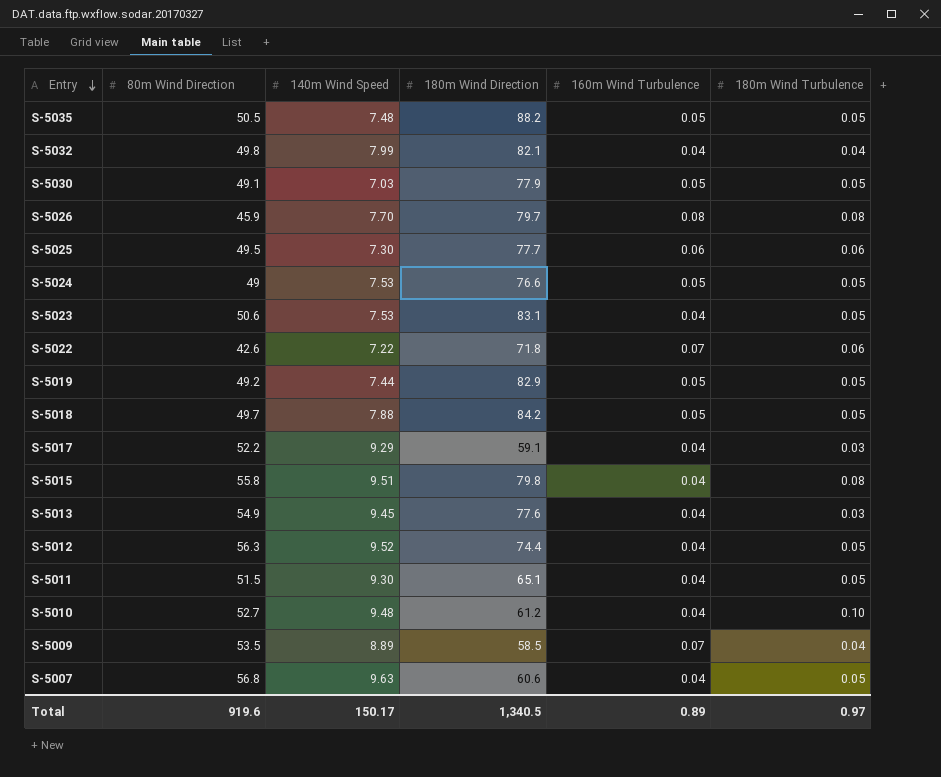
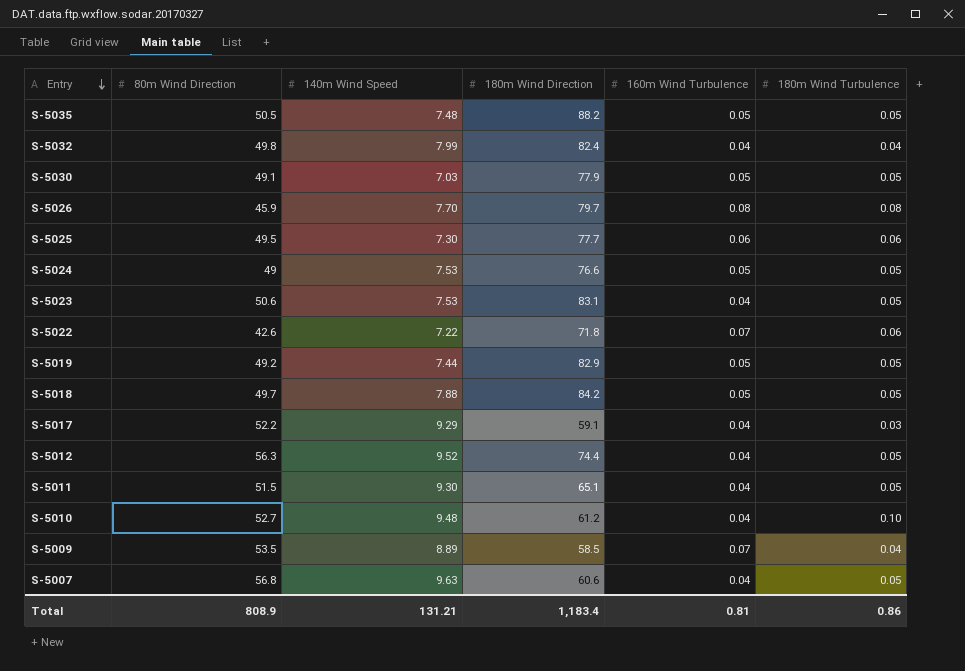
row S-5015: 55.8 | 9.51 | 79.8 | 0.04 | 0.08 -> none
row S-5013: 54.9 | 9.45 | 77.6 | 0.04 | 0.03 -> none
S-5032 | 180m Wind Direction: 82.1 -> 82.4
Total | 80m Wind Direction: 919.6 -> 808.9
Total | 140m Wind Speed: 150.17 -> 131.21
Total | 180m Wind Direction: 1,340.5 -> 1,183.4
Total | 160m Wind Turbulence: 0.89 -> 0.81
Total | 180m Wind Turbulence: 0.97 -> 0.86

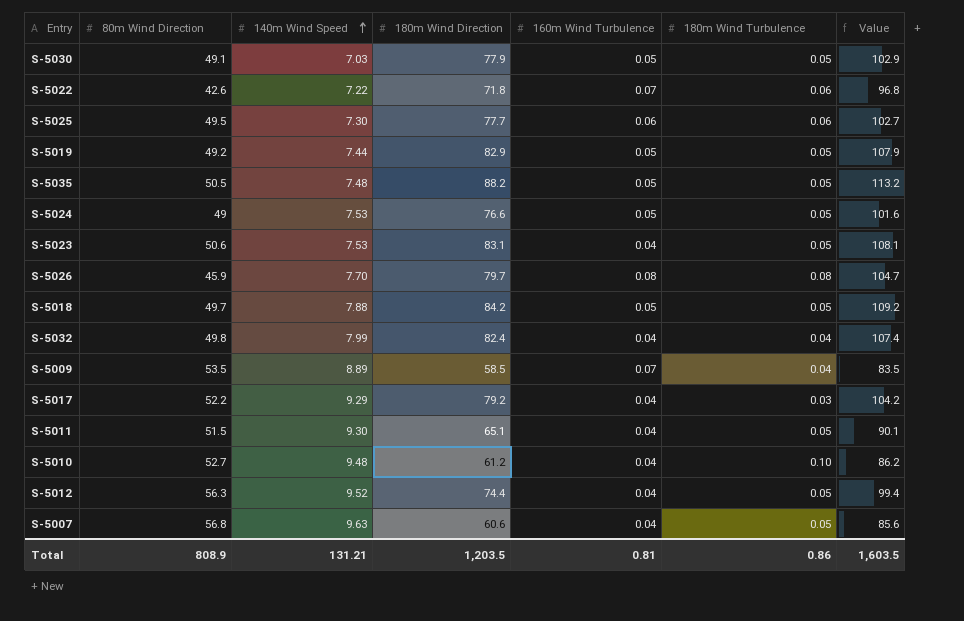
row order: Entry descending -> 140m Wind Speed ascending
column Value | formula: none -> [180m Wind Direction] + 25
S-5017 | 180m Wind Direction: 59.1 -> 79.2
Total | 180m Wind Direction: 1,183.4 -> 1,203.5

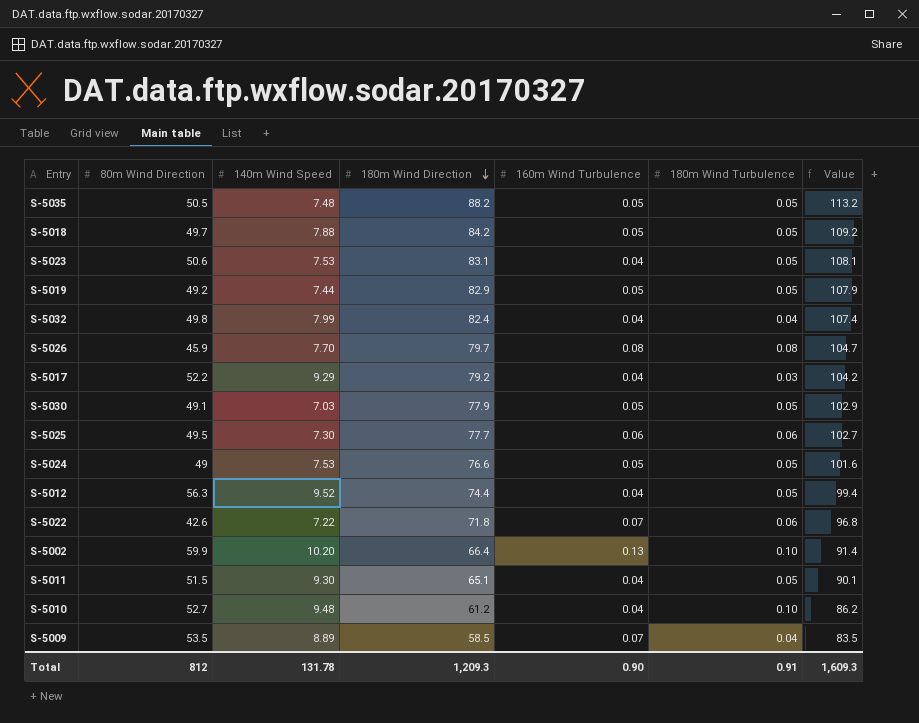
row order: 140m Wind Speed ascending -> 180m Wind Direction descending
row S-5007: 56.8 | 9.63 | 60.6 | 0.04 | 0.05 | 85.6 -> none
row S-5002: none -> 59.9 | 10.20 | 66.4 | 0.13 | 0.10 | 91.4
Total | 80m Wind Direction: 808.9 -> 812
Total | 140m Wind Speed: 131.21 -> 131.78
Total | 180m Wind Direction: 1,203.5 -> 1,209.3
Total | 160m Wind Turbulence: 0.81 -> 0.90
Total | 180m Wind Turbulence: 0.86 -> 0.91
Total | Value: 1,603.5 -> 1,609.3

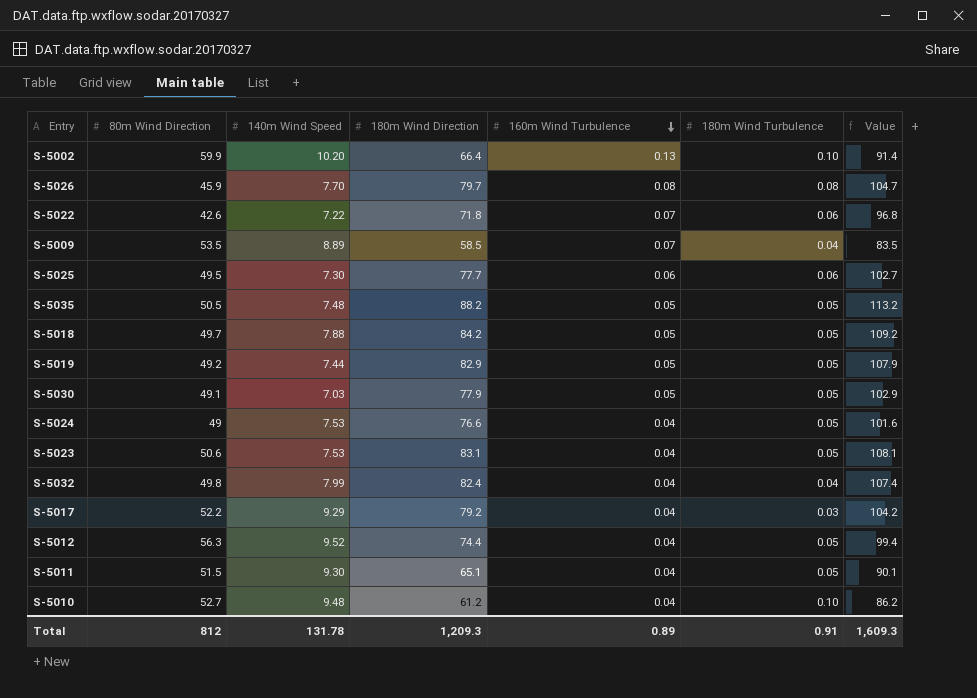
row order: 180m Wind Direction descending -> 160m Wind Turbulence descending
S-5024 | 160m Wind Turbulence: 0.05 -> 0.04
Total | 160m Wind Turbulence: 0.90 -> 0.89

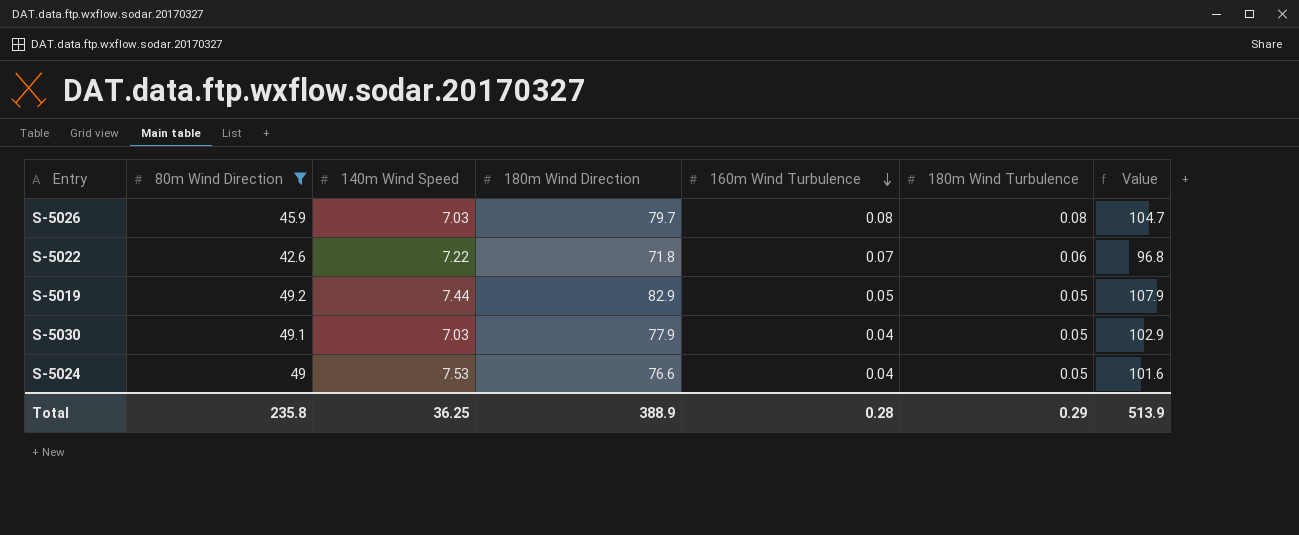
filter: none -> 80m Wind Direction <= 49.2
S-5026 | 140m Wind Speed: 7.70 -> 7.03
S-5030 | 160m Wind Turbulence: 0.05 -> 0.04
Total | 80m Wind Direction: 812 -> 235.8
Total | 140m Wind Speed: 131.78 -> 36.25
Total | 180m Wind Direction: 1,209.3 -> 388.9
Total | 160m Wind Turbulence: 0.89 -> 0.28
Total | 180m Wind Turbulence: 0.91 -> 0.29
Total | Value: 1,609.3 -> 513.9

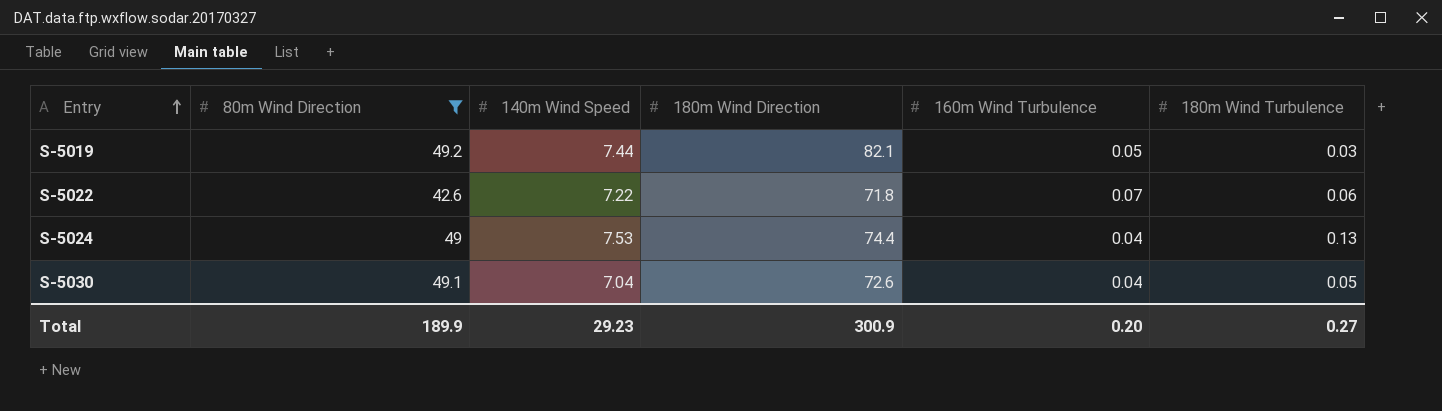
row order: 160m Wind Turbulence descending -> Entry ascending
column Value | formula: [180m Wind Direction] + 25 -> none
row S-5026: 45.9 | 7.03 | 79.7 | 0.08 | 0.08 | 104.7 -> none
S-5019 | 180m Wind Direction: 82.9 -> 82.1
S-5019 | 180m Wind Turbulence: 0.05 -> 0.03
S-5024 | 180m Wind Direction: 76.6 -> 74.4
S-5024 | 180m Wind Turbulence: 0.05 -> 0.13
S-5030 | 140m Wind Speed: 7.03 -> 7.04
S-5030 | 180m Wind Direction: 77.9 -> 72.6
Total | 80m Wind Direction: 235.8 -> 189.9
Total | 140m Wind Speed: 36.25 -> 29.23
Total | 180m Wind Direction: 388.9 -> 300.9
Total | 160m Wind Turbulence: 0.28 -> 0.20
Total | 180m Wind Turbulence: 0.29 -> 0.27

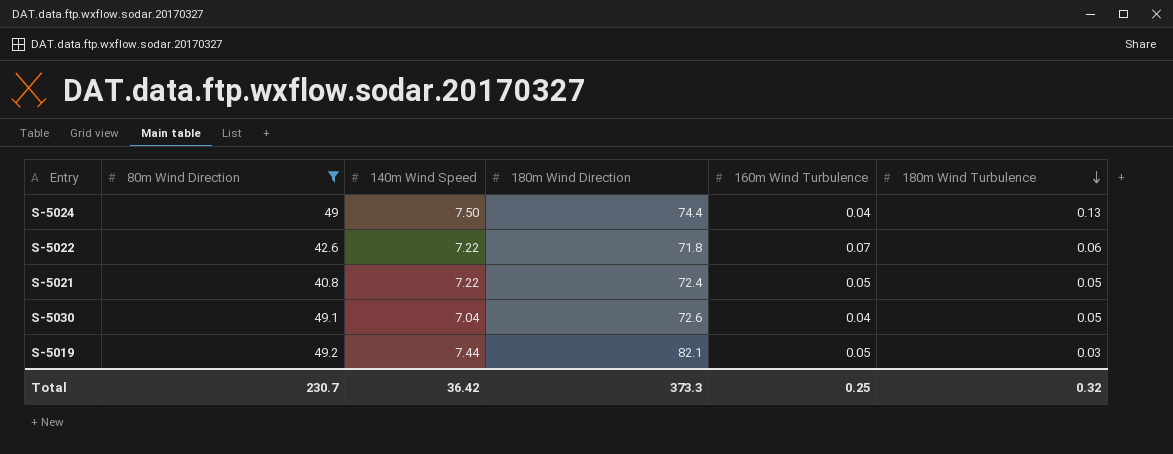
row order: Entry ascending -> 180m Wind Turbulence descending
S-5024 | 140m Wind Speed: 7.53 -> 7.50
row S-5021: none -> 40.8 | 7.22 | 72.4 | 0.05 | 0.05
Total | 80m Wind Direction: 189.9 -> 230.7
Total | 140m Wind Speed: 29.23 -> 36.42
Total | 180m Wind Direction: 300.9 -> 373.3
Total | 160m Wind Turbulence: 0.20 -> 0.25
Total | 180m Wind Turbulence: 0.27 -> 0.32

